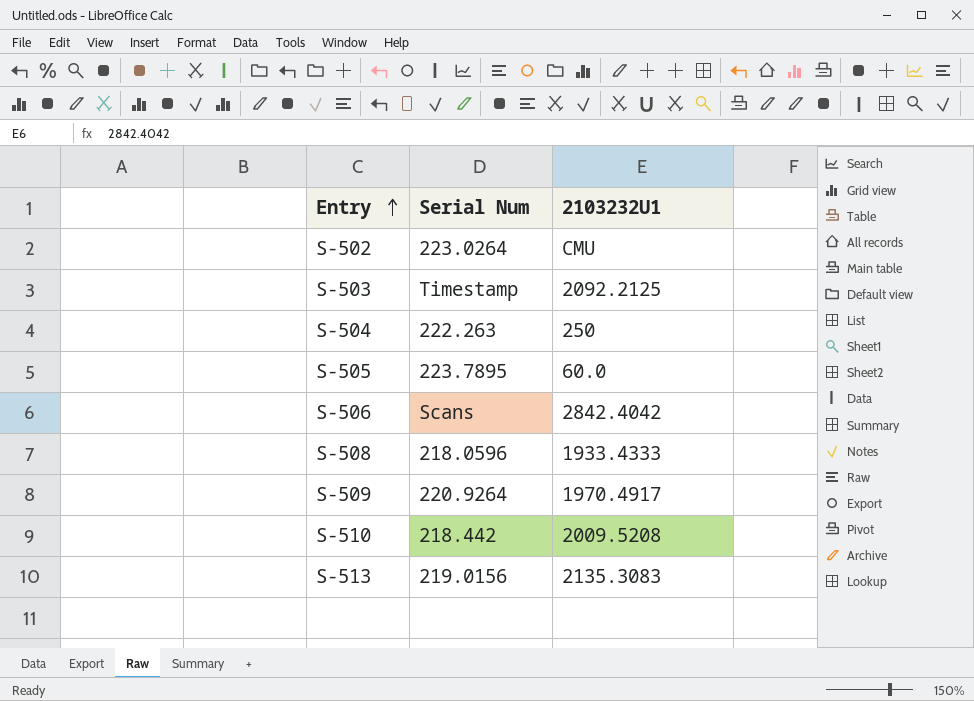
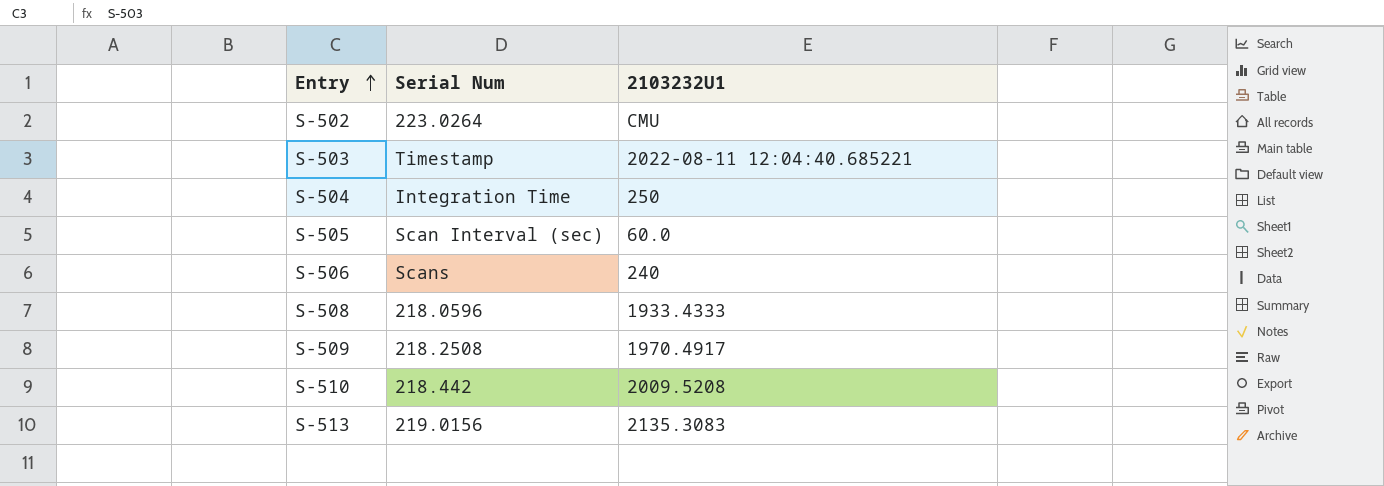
S-503 | 2103232U1: 2092.2125 -> 2022-08-11 12:04:40.685221
S-504 | Serial Num: 222.263 -> Integration Time
S-505 | Serial Num: 223.7895 -> Scan Interval (sec)
S-506 | 2103232U1: 2842.4042 -> 240
S-509 | Serial Num: 220.9264 -> 218.2508

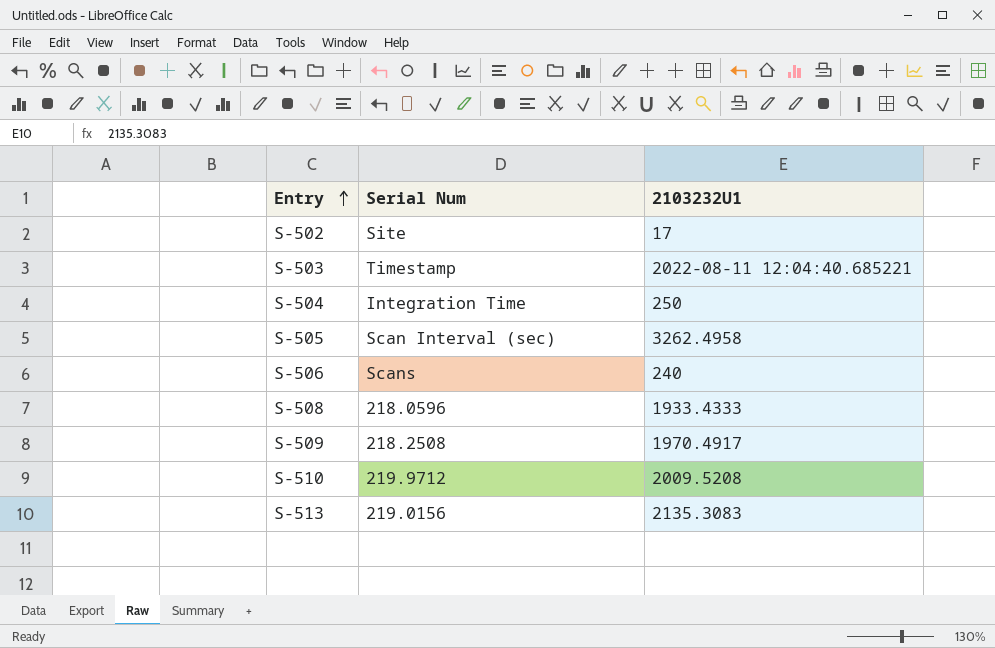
S-502 | Serial Num: 223.0264 -> Site
S-502 | 2103232U1: CMU -> 17
S-505 | 2103232U1: 60.0 -> 3262.4958
S-510 | Serial Num: 218.442 -> 219.9712

